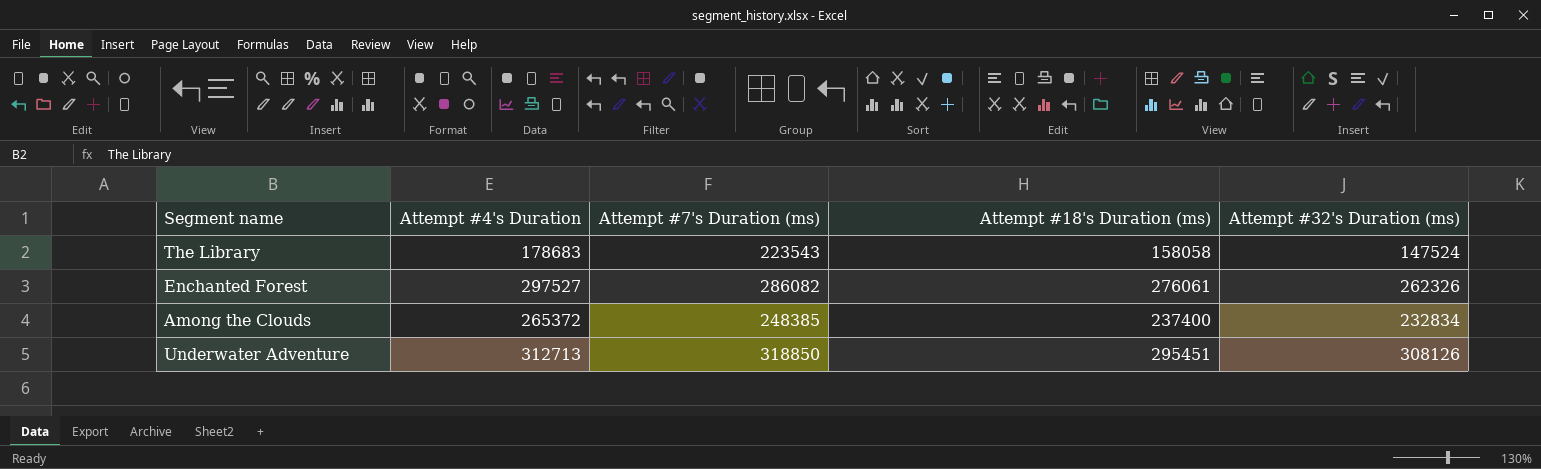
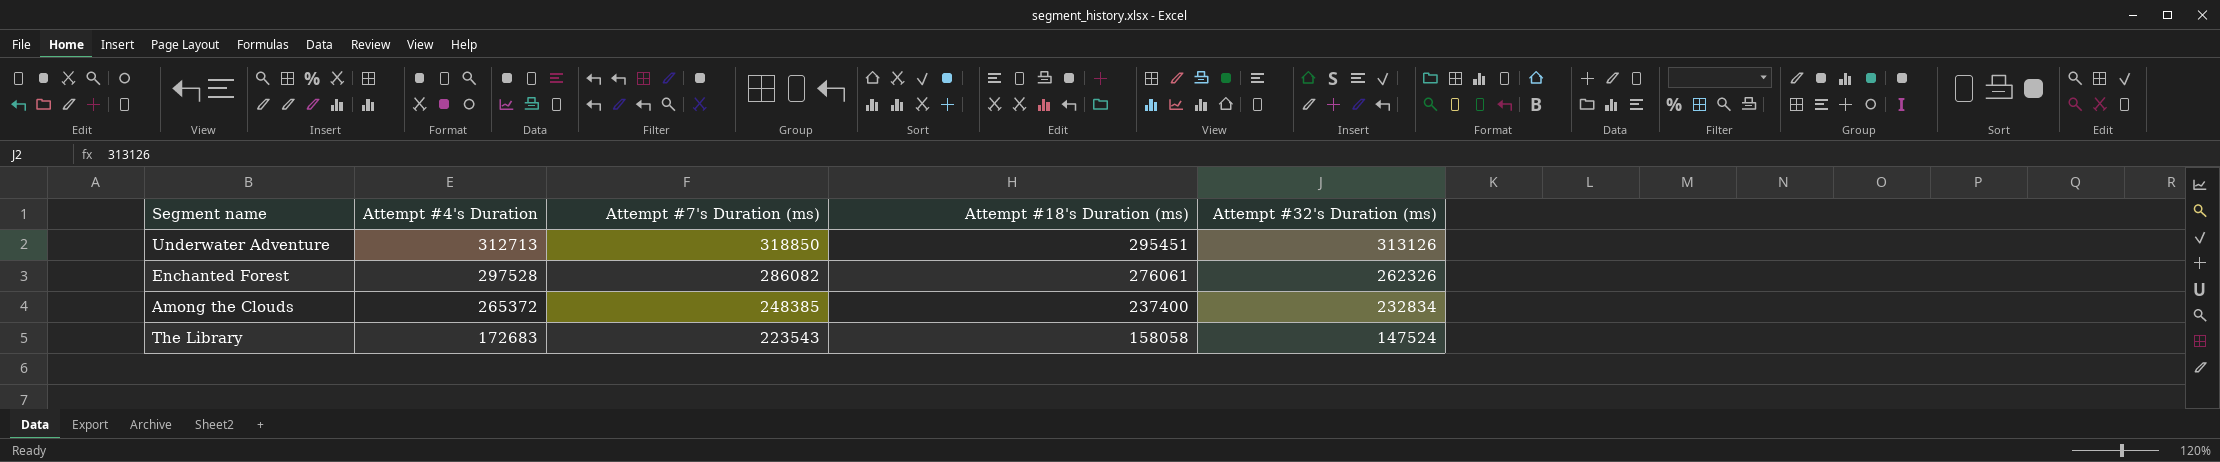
row order: none -> Attempt #4's Duration descending
Underwater Adventure | Attempt #32's Duration (ms): 308126 -> 313126
Enchanted Forest | Attempt #4's Duration: 297527 -> 297528
The Library | Attempt #4's Duration: 178683 -> 172683

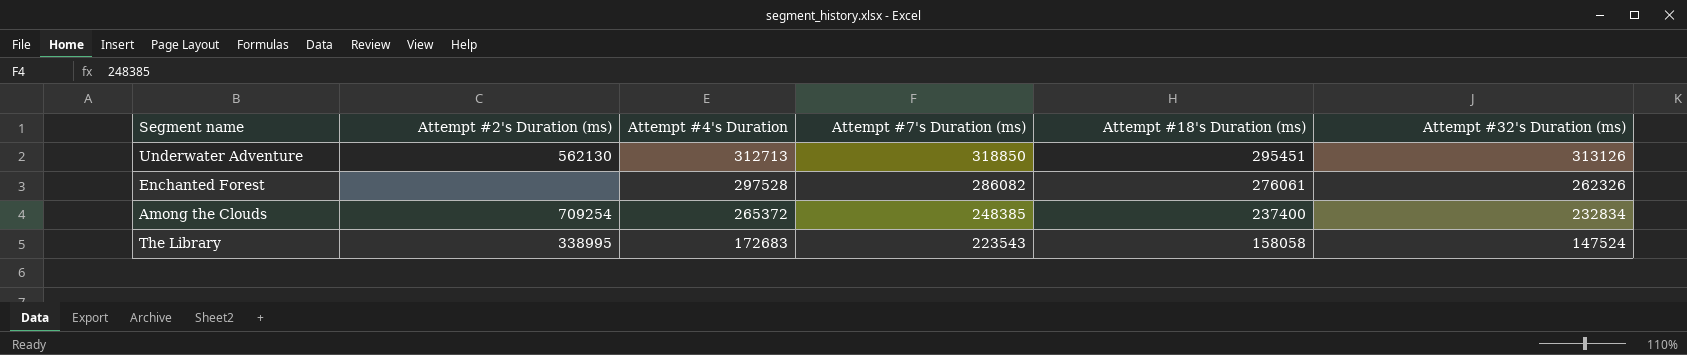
column Attempt #2's Duration (ms) | position: none -> 2

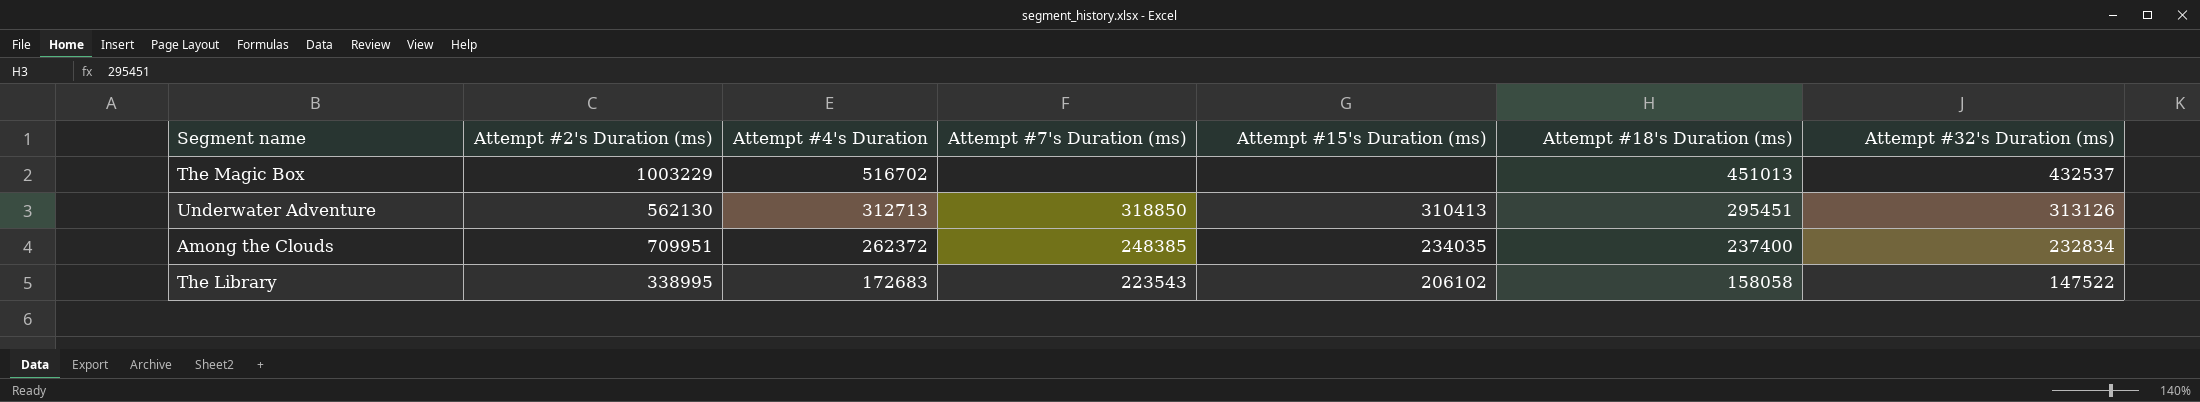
column Attempt #15's Duration (ms) | position: none -> 5
row Enchanted Forest: none | 297528 | 286082 | 276061 | 262326 -> none
row The Magic Box: none -> 1003229 | 516702 | none | none | 451013 | 432537
Among the Clouds | Attempt #2's Duration (ms): 709254 -> 709951
Among the Clouds | Attempt #4's Duration: 265372 -> 262372
The Library | Attempt #32's Duration (ms): 147524 -> 147522

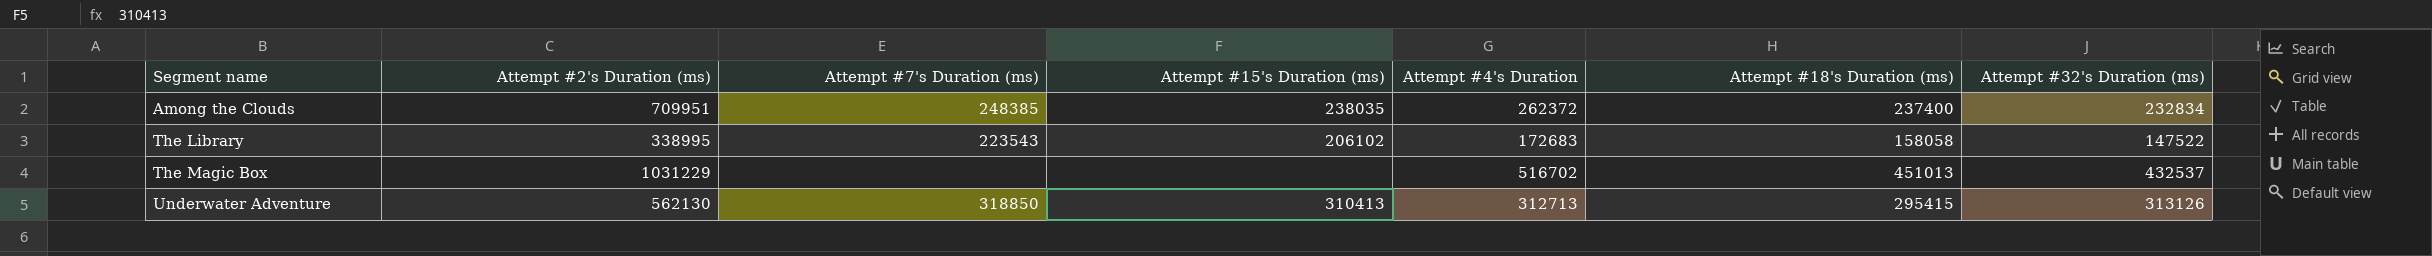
row order: Attempt #4's Duration descending -> Segment name ascending
column Attempt #4's Duration | position: 3 -> 5
Among the Clouds | Attempt #15's Duration (ms): 234035 -> 238035
The Magic Box | Attempt #2's Duration (ms): 1003229 -> 1031229
Underwater Adventure | Attempt #18's Duration (ms): 295451 -> 295415

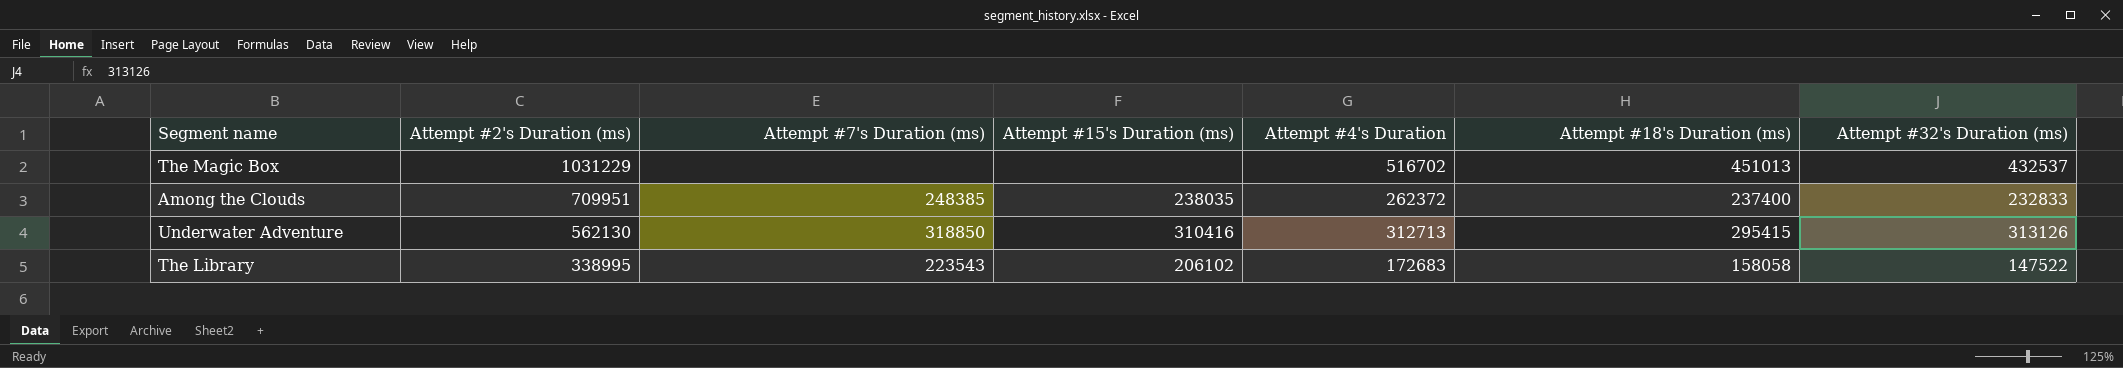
row order: Segment name ascending -> Attempt #2's Duration (ms) descending
Among the Clouds | Attempt #32's Duration (ms): 232834 -> 232833
Underwater Adventure | Attempt #15's Duration (ms): 310413 -> 310416

